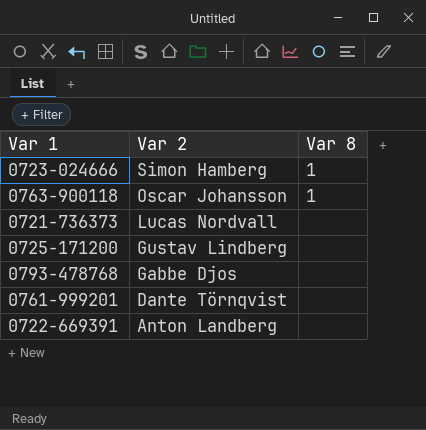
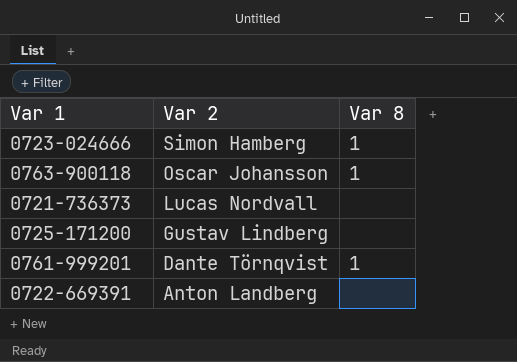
row 0793-478768: Gabbe Djos | none -> none
0761-999201 | Var 8: none -> 1

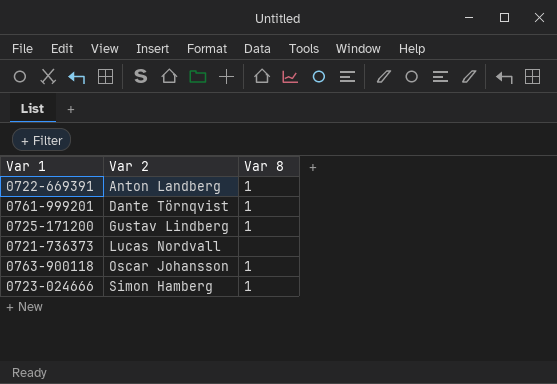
row order: Var 2 descending -> Var 2 ascending
0722-669391 | Var 8: none -> 1
0725-171200 | Var 8: none -> 1

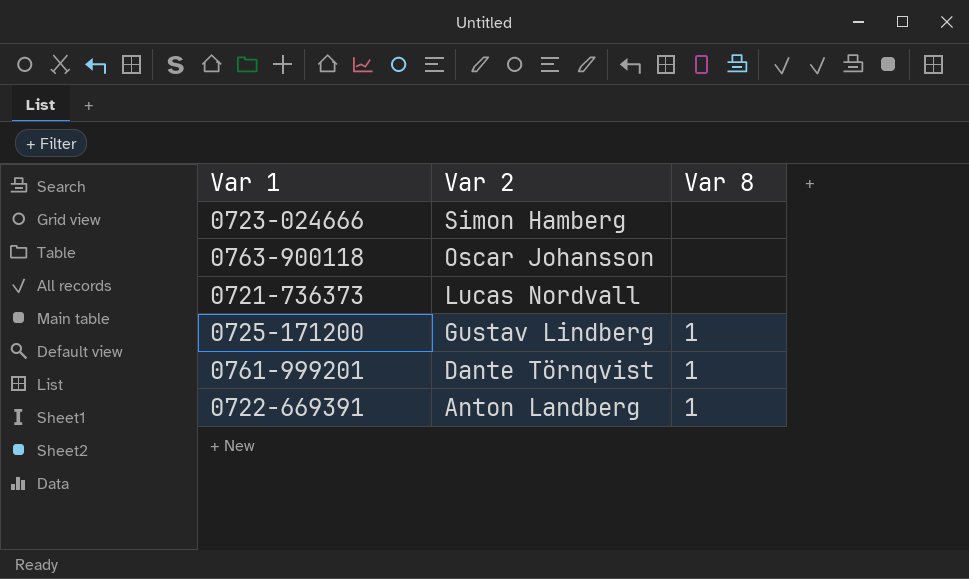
row order: Var 2 ascending -> Var 2 descending
0723-024666 | Var 8: 1 -> none
0763-900118 | Var 8: 1 -> none

